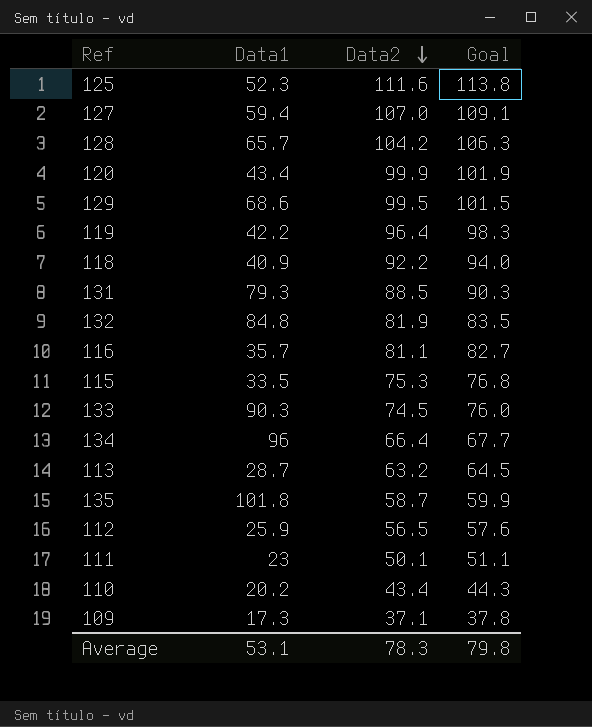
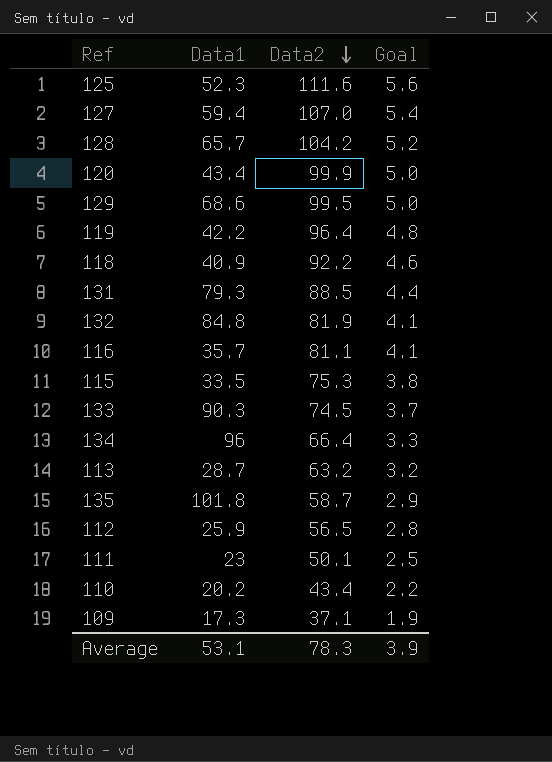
column Goal | formula: [Data2] * 1.02 -> [Data2] * 0.05
Average | Goal: 79.8 -> 3.9

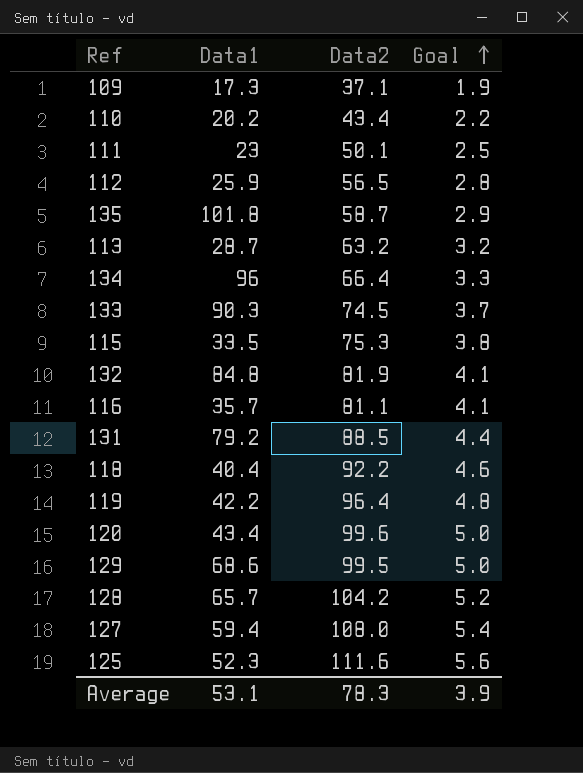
row order: Data2 descending -> Goal ascending
131 | Data1: 79.3 -> 79.2
118 | Data1: 40.9 -> 40.4
120 | Data2: 99.9 -> 99.6
127 | Data2: 107.0 -> 108.0

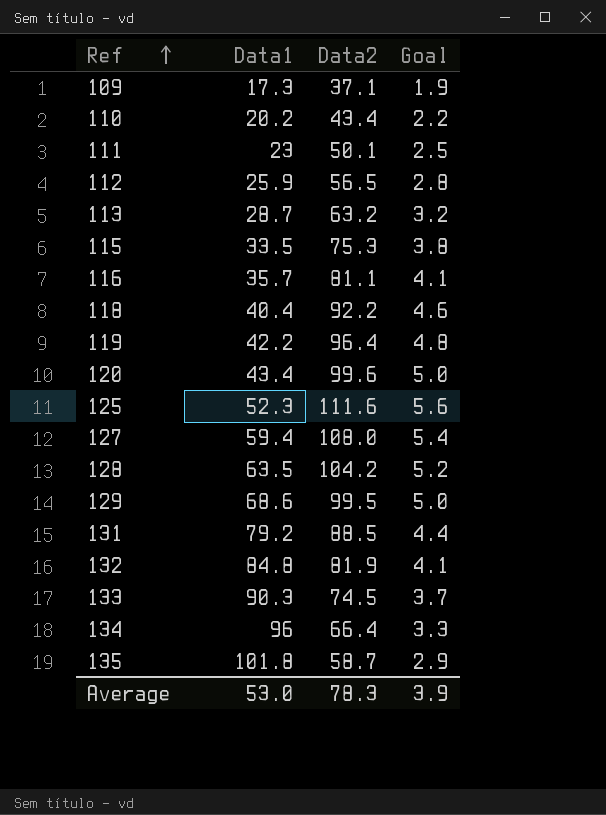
row order: Goal ascending -> Ref ascending
128 | Data1: 65.7 -> 63.5
Average | Data1: 53.1 -> 53.0

